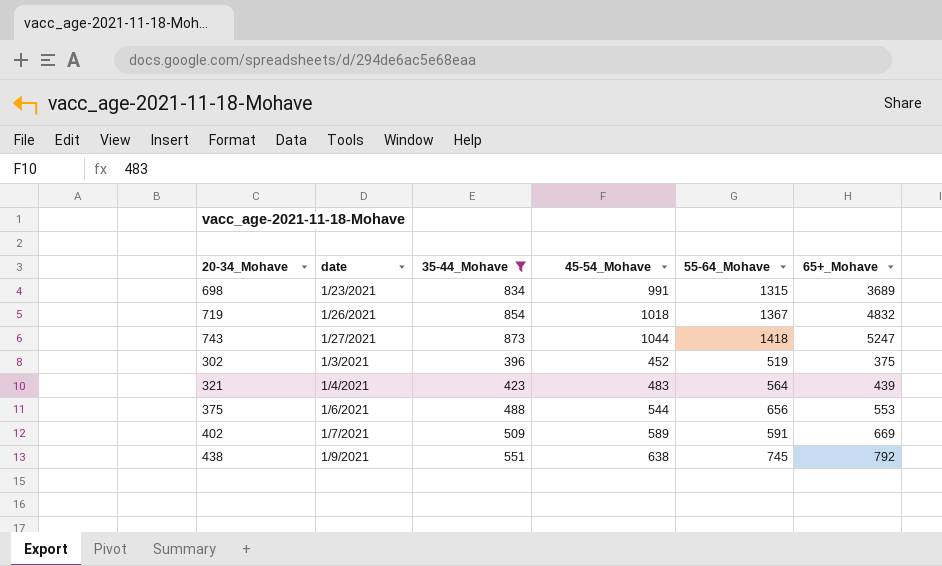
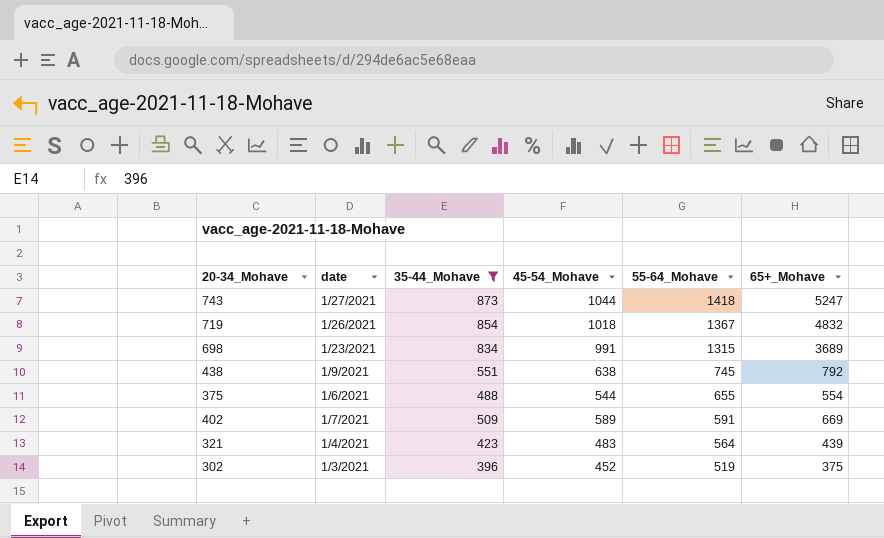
row order: none -> 55-64_Mohave descending
375 | 55-64_Mohave: 656 -> 655
375 | 65+_Mohave: 553 -> 554

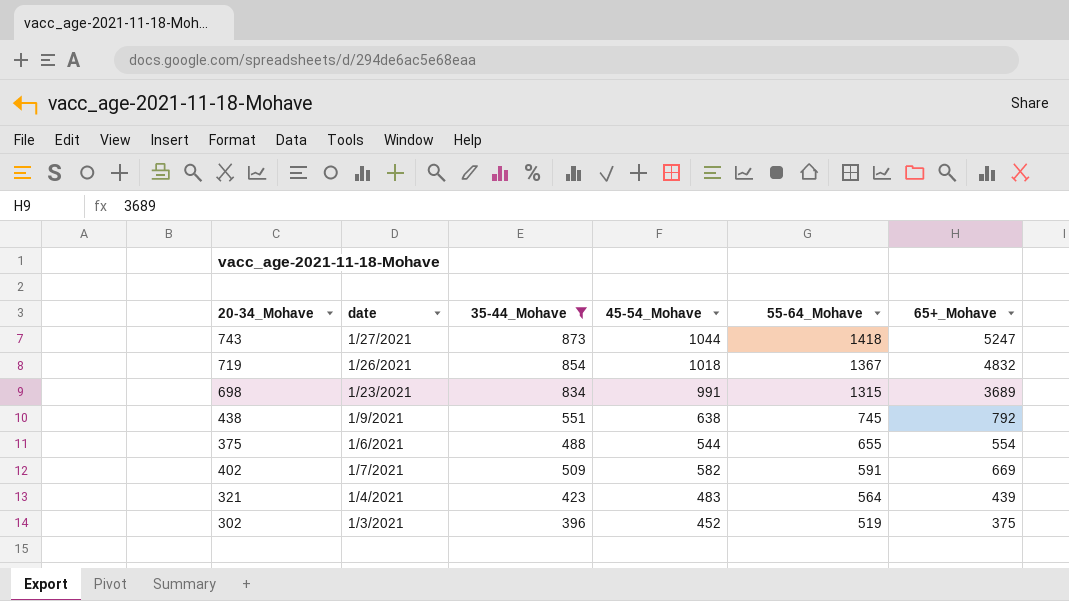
402 | 45-54_Mohave: 589 -> 582

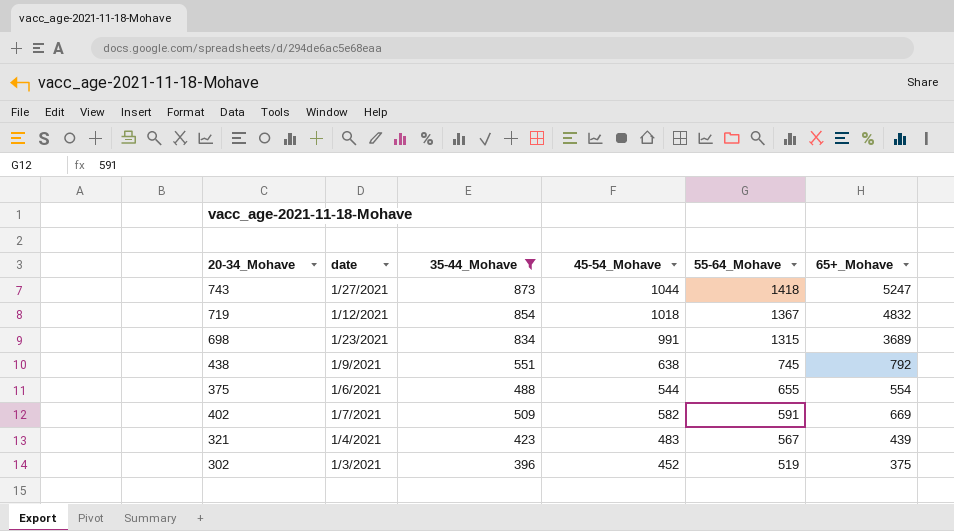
719 | date: 1/26/2021 -> 1/12/2021
321 | 55-64_Mohave: 564 -> 567

